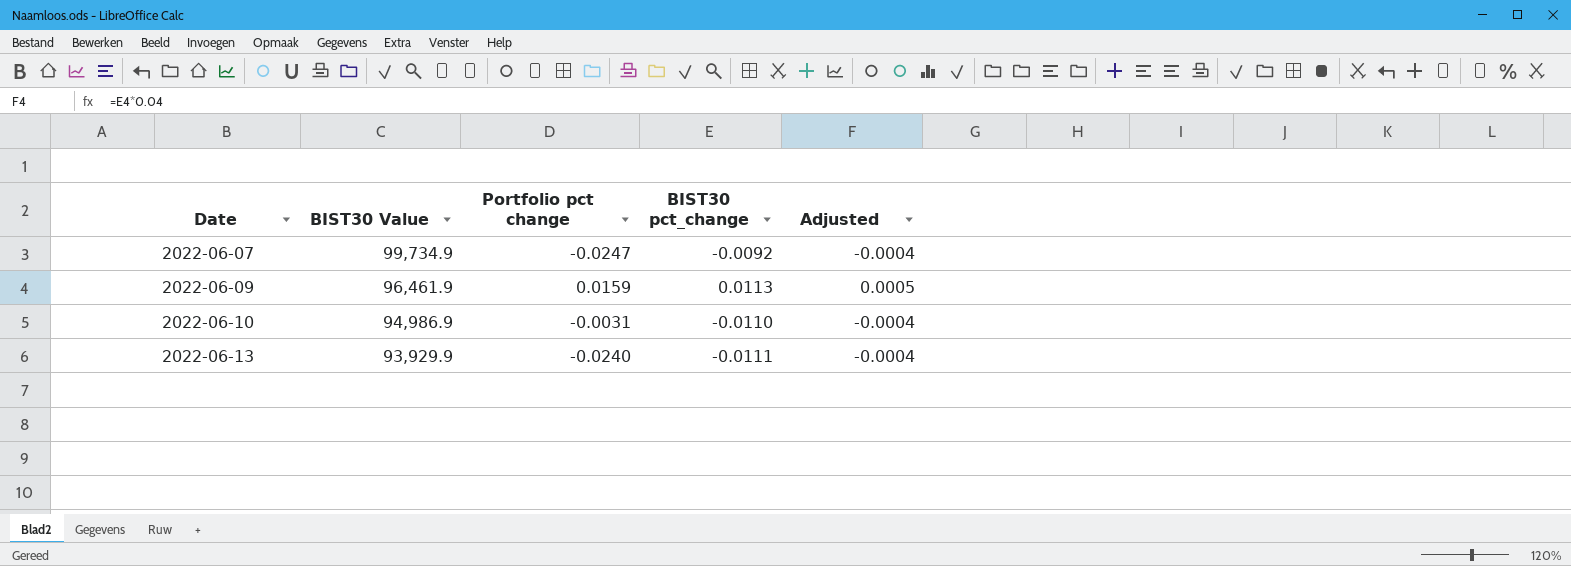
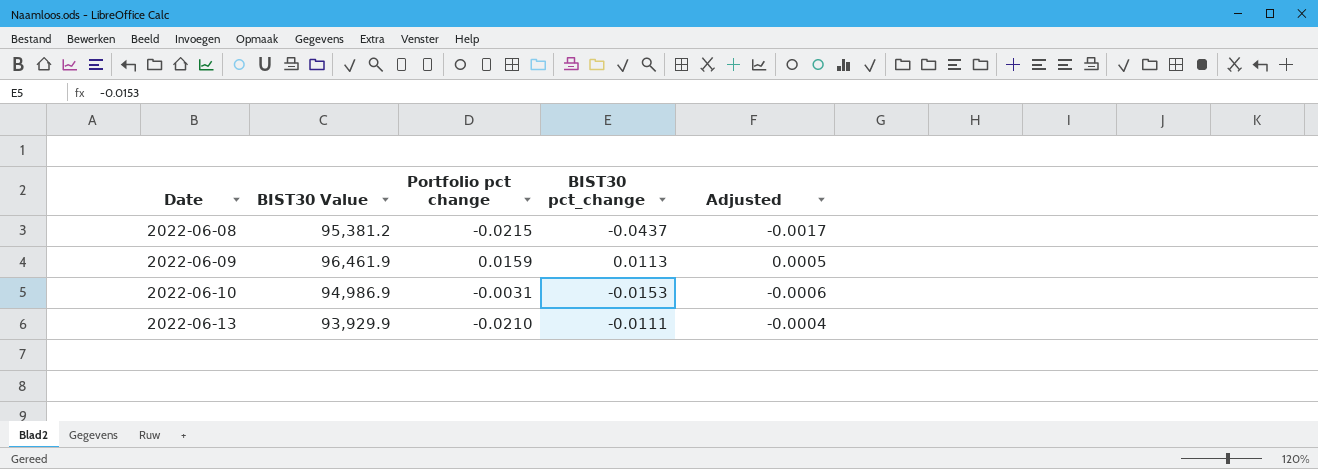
row 2022-06-07: 99,734.9 | -0.0247 | -0.0092 | -0.0004 -> none
row 2022-06-08: none -> 95,381.2 | -0.0215 | -0.0437 | -0.0017
2022-06-10 | BIST30 pct_change: -0.0110 -> -0.0153
2022-06-10 | Adjusted: -0.0004 -> -0.0006
2022-06-13 | Portfolio pct change: -0.0240 -> -0.0210

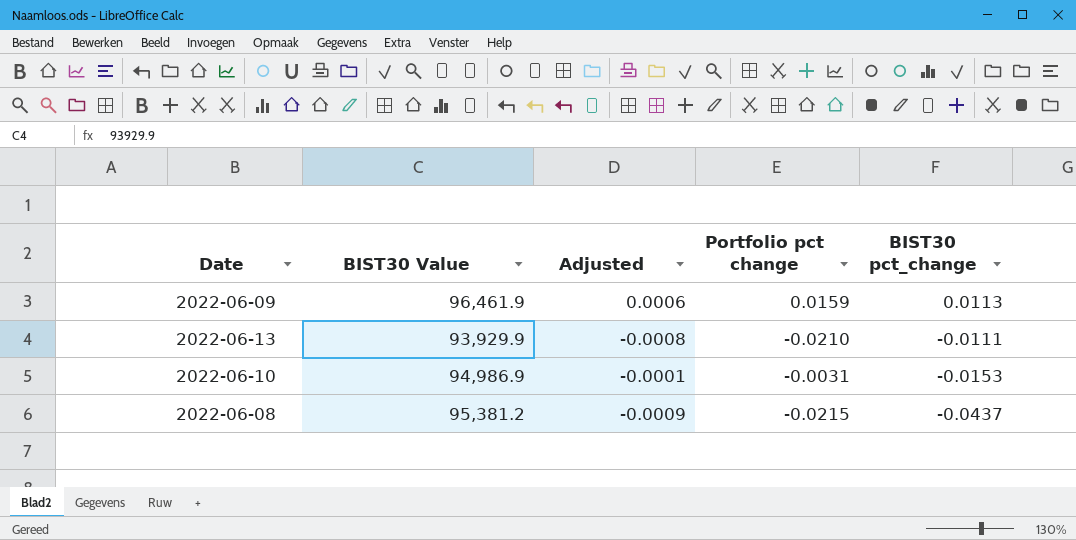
row order: Date ascending -> BIST30 pct_change descending
column Adjusted | formula: [BIST30 pct_change] * 0.04 -> [Portfolio pct change] * 0.04
column Adjusted | position: 5 -> 3

